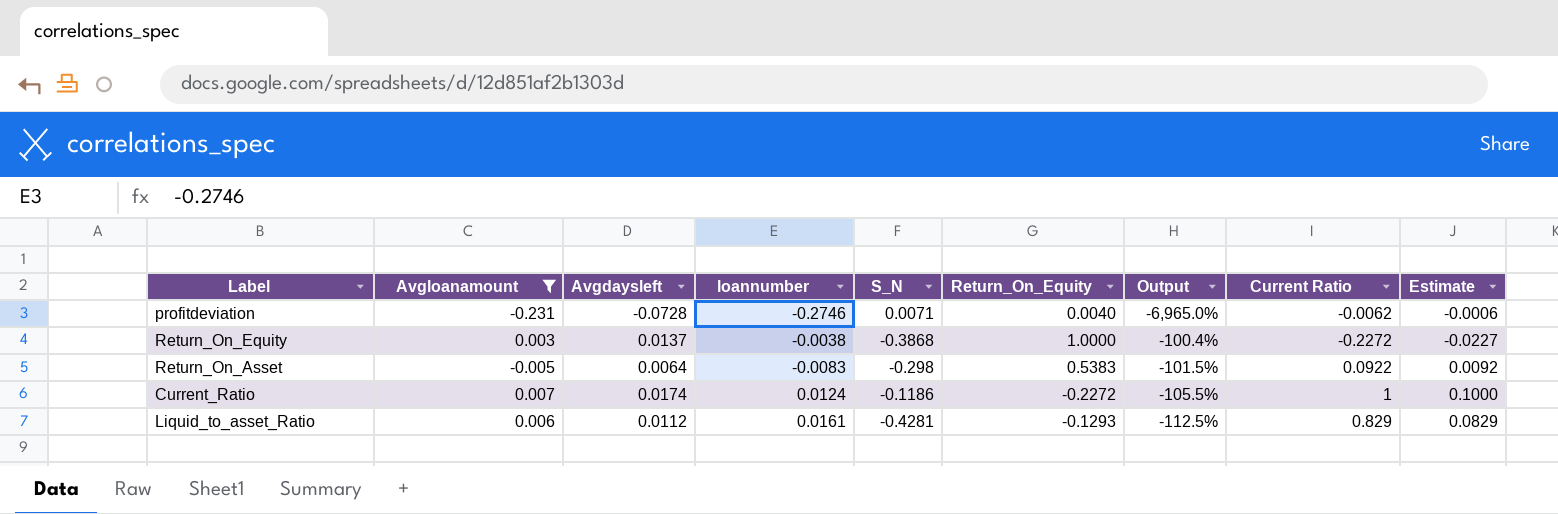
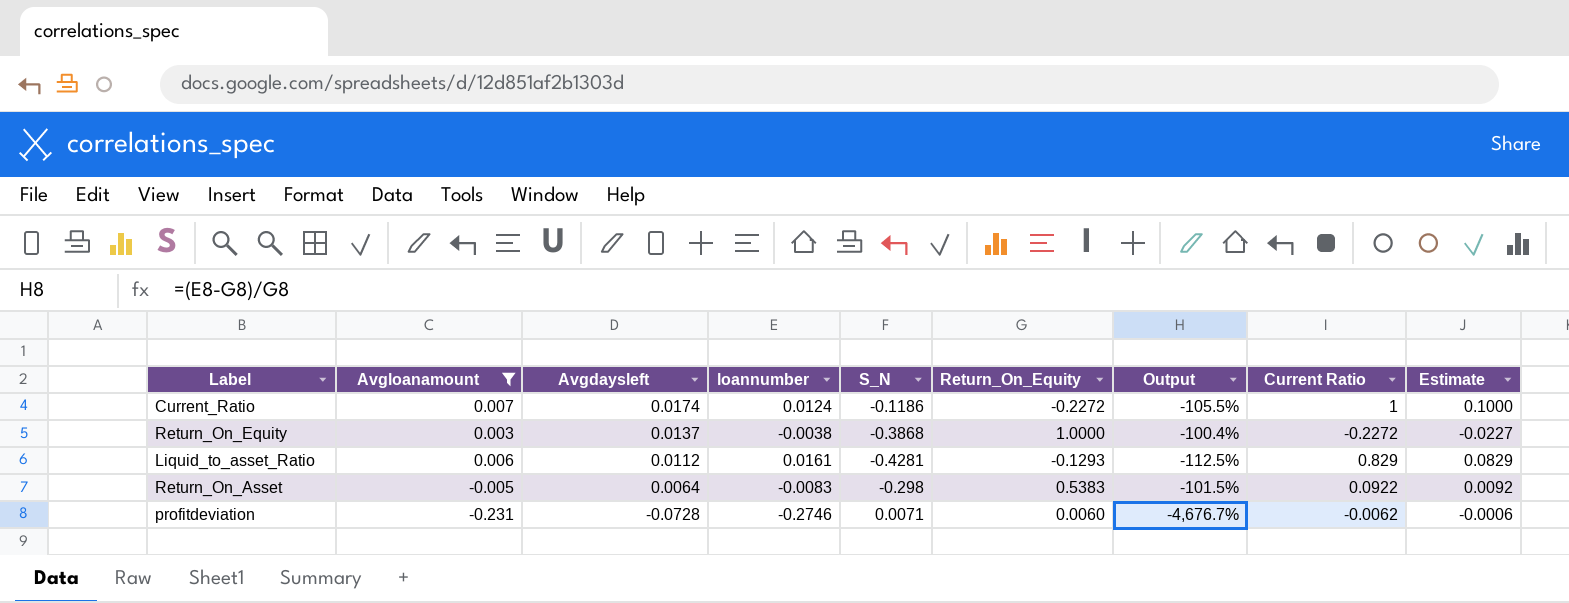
row order: none -> Avgdaysleft descending
profitdeviation | Return_On_Equity: 0.0040 -> 0.0060
profitdeviation | Output: -6,965.0% -> -4,676.7%

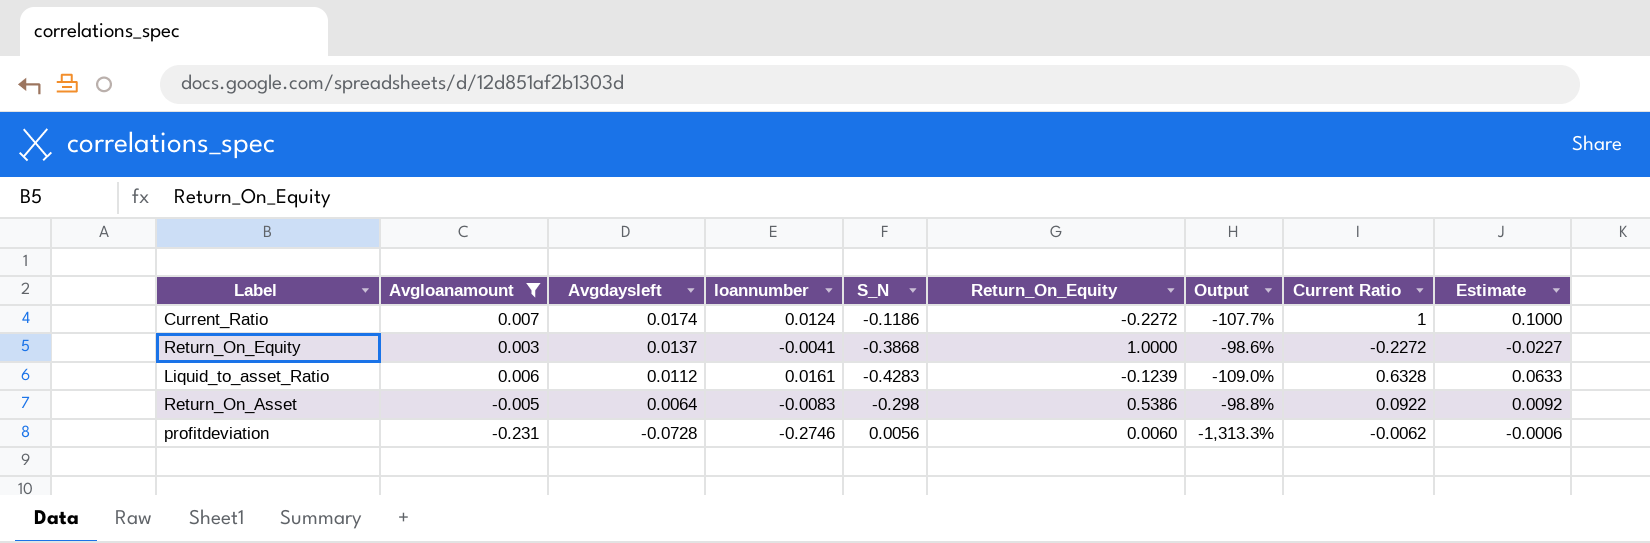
column Output | formula: ([loannumber] - [Return_On_Equity]) / [Return_On_Equity] -> ([Avgdaysleft] - [Return_On_Equity]) / [Return_On_Equity]
Return_On_Equity | loannumber: -0.0038 -> -0.0041
Liquid_to_asset_Ratio | S_N: -0.4281 -> -0.4283
Liquid_to_asset_Ratio | Return_On_Equity: -0.1293 -> -0.1239
Liquid_to_asset_Ratio | Current Ratio: 0.829 -> 0.6328
Liquid_to_asset_Ratio | Estimate: 0.0829 -> 0.0633
Return_On_Asset | Return_On_Equity: 0.5383 -> 0.5386
profitdeviation | S_N: 0.0071 -> 0.0056

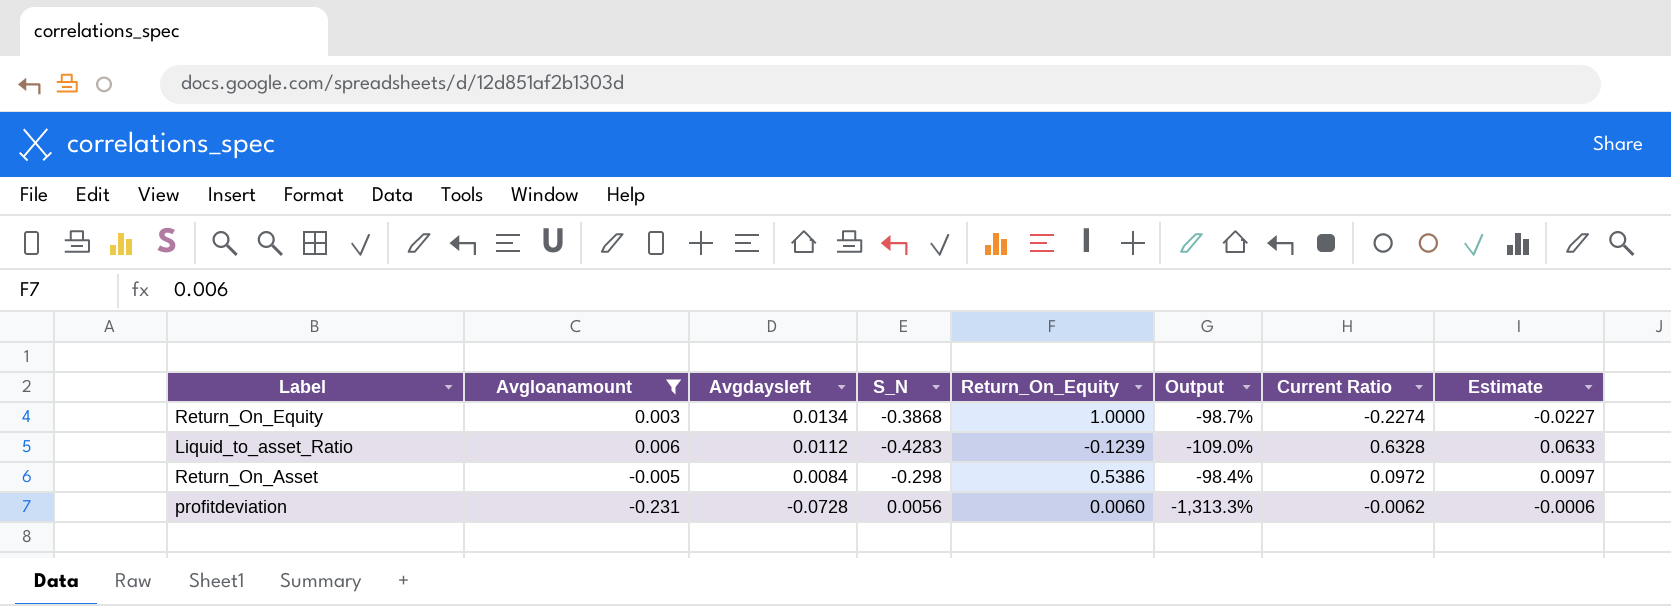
column loannumber | position: 4 -> none
row Current_Ratio: 0.007 | 0.0174 | 0.0124 | -0.1186 | -0.2272 | -107.7% | 1 | 0.1000 -> none
Return_On_Equity | Avgdaysleft: 0.0137 -> 0.0134
Return_On_Equity | Output: -98.6% -> -98.7%
Return_On_Equity | Current Ratio: -0.2272 -> -0.2274
Return_On_Asset | Avgdaysleft: 0.0064 -> 0.0084
Return_On_Asset | Output: -98.8% -> -98.4%
Return_On_Asset | Current Ratio: 0.0922 -> 0.0972
Return_On_Asset | Estimate: 0.0092 -> 0.0097

